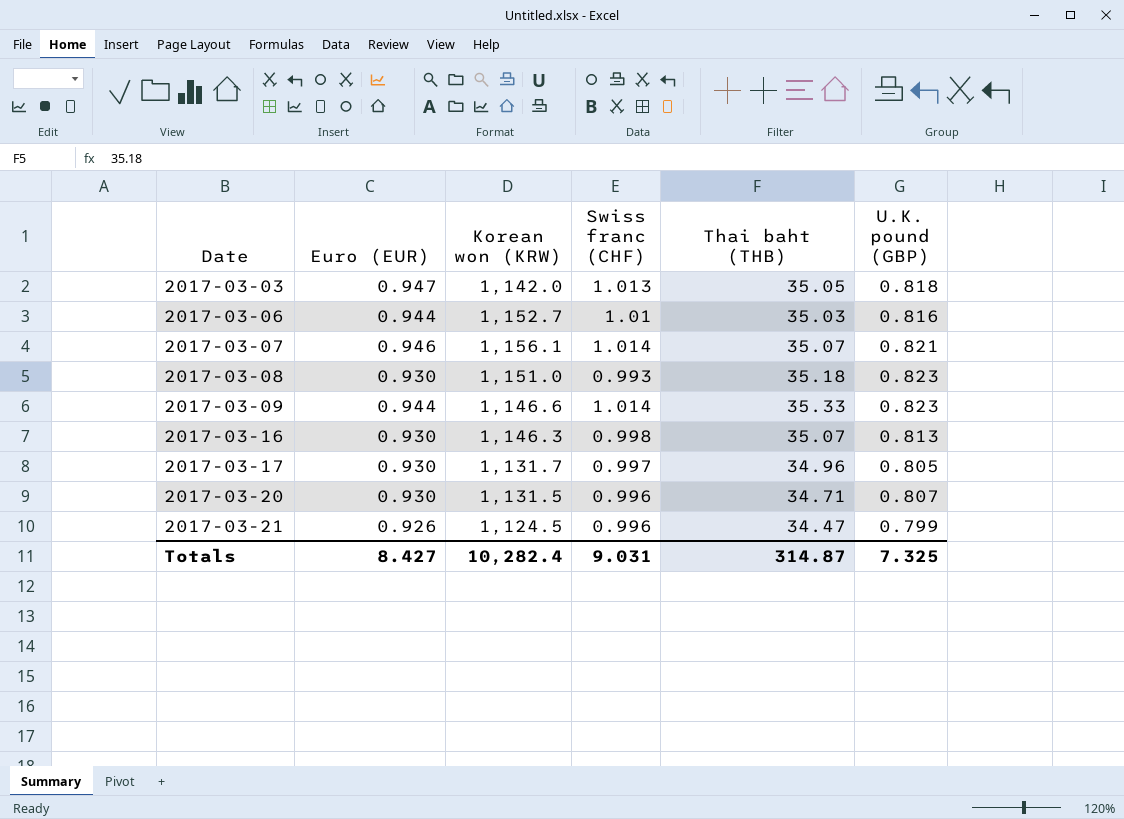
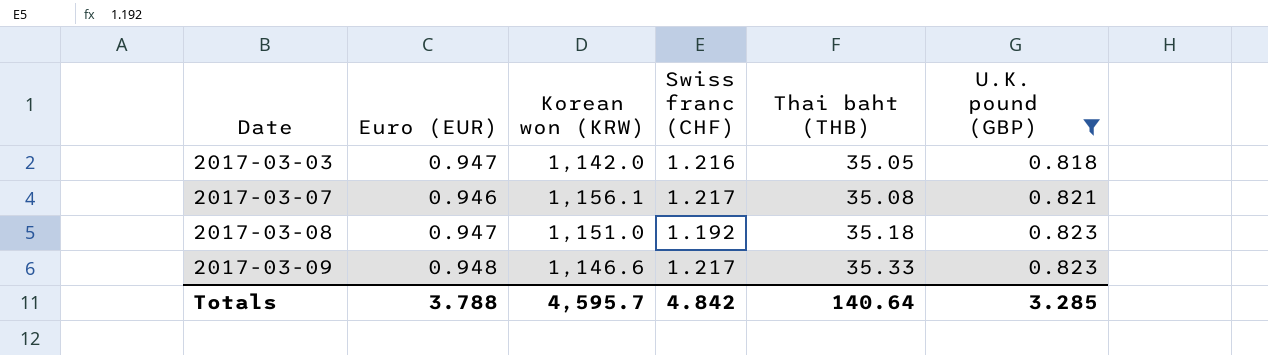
filter: none -> U.K. pound (GBP) >= 0.818
2017-03-03 | Swiss franc (CHF): 1.013 -> 1.216
2017-03-07 | Swiss franc (CHF): 1.014 -> 1.217
2017-03-07 | Thai baht (THB): 35.07 -> 35.08
2017-03-08 | Euro (EUR): 0.930 -> 0.947
2017-03-08 | Swiss franc (CHF): 0.993 -> 1.192
2017-03-09 | Euro (EUR): 0.944 -> 0.948
2017-03-09 | Swiss franc (CHF): 1.014 -> 1.217
Totals | Euro (EUR): 8.427 -> 3.788
Totals | Korean won (KRW): 10,282.4 -> 4,595.7
Totals | Swiss franc (CHF): 9.031 -> 4.842
Totals | Thai baht (THB): 314.87 -> 140.64
Totals | U.K. pound (GBP): 7.325 -> 3.285

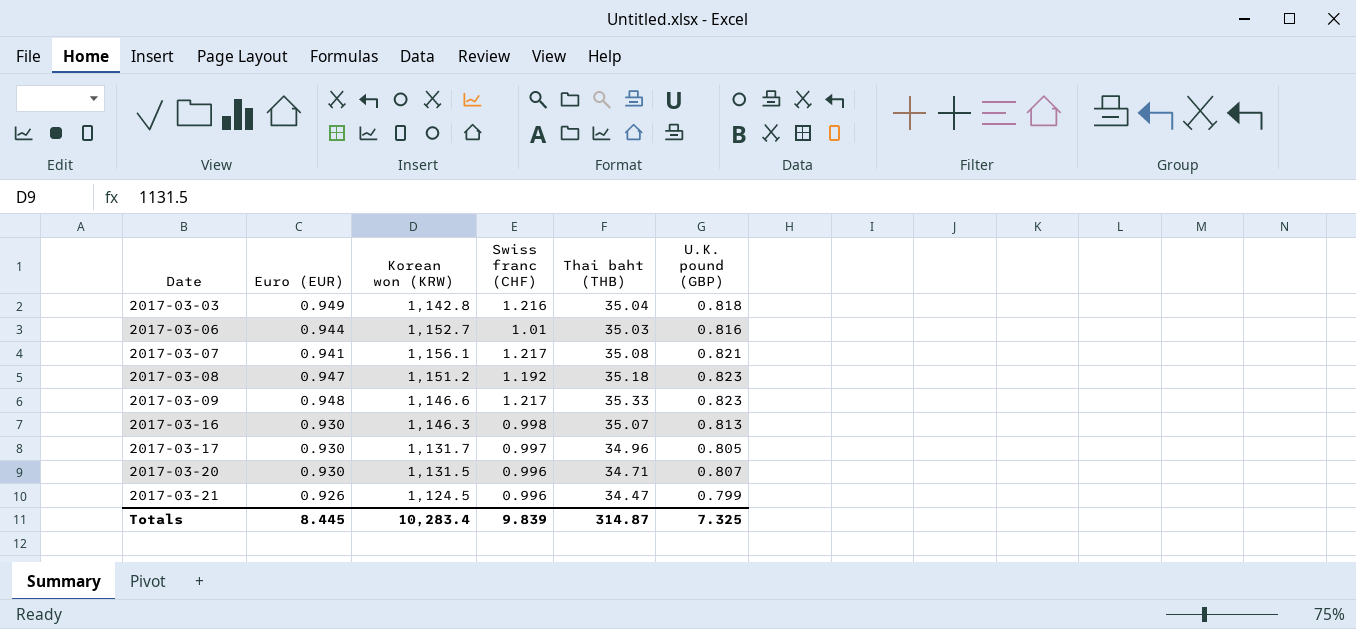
filter: U.K. pound (GBP) >= 0.818 -> none
2017-03-03 | Euro (EUR): 0.947 -> 0.949
2017-03-03 | Korean won (KRW): 1,142.0 -> 1,142.8
2017-03-03 | Thai baht (THB): 35.05 -> 35.04
2017-03-07 | Euro (EUR): 0.946 -> 0.941
2017-03-08 | Korean won (KRW): 1,151.0 -> 1,151.2
Totals | Euro (EUR): 3.788 -> 8.445
Totals | Korean won (KRW): 4,595.7 -> 10,283.4
Totals | Swiss franc (CHF): 4.842 -> 9.839
Totals | Thai baht (THB): 140.64 -> 314.87
Totals | U.K. pound (GBP): 3.285 -> 7.325

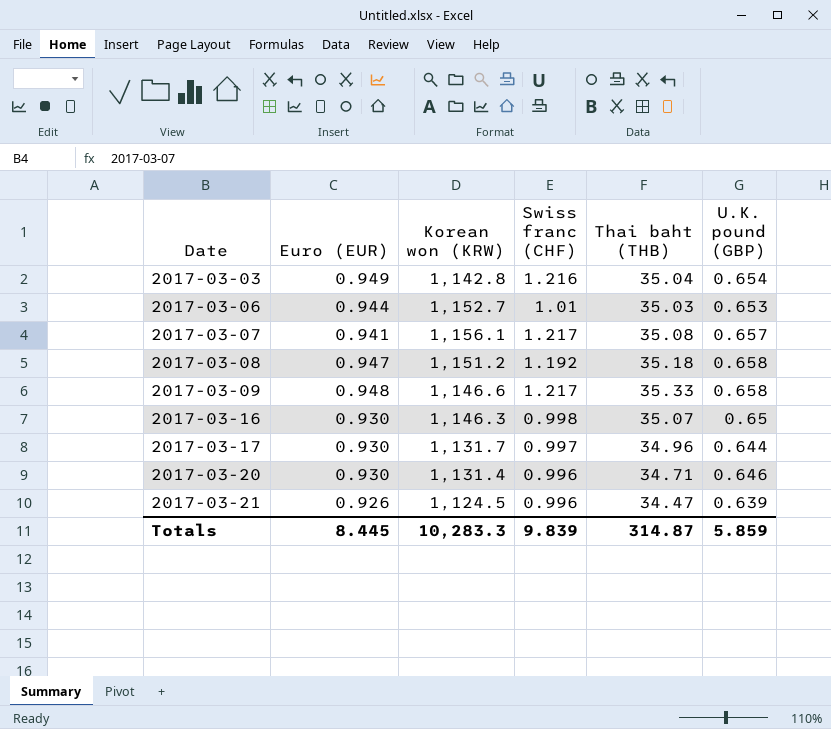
2017-03-03 | U.K. pound (GBP): 0.818 -> 0.654
2017-03-06 | U.K. pound (GBP): 0.816 -> 0.653
2017-03-07 | U.K. pound (GBP): 0.821 -> 0.657
2017-03-08 | U.K. pound (GBP): 0.823 -> 0.658
2017-03-09 | U.K. pound (GBP): 0.823 -> 0.658
2017-03-16 | U.K. pound (GBP): 0.813 -> 0.65
2017-03-17 | U.K. pound (GBP): 0.805 -> 0.644
2017-03-20 | Korean won (KRW): 1,131.5 -> 1,131.4
2017-03-20 | U.K. pound (GBP): 0.807 -> 0.646
2017-03-21 | U.K. pound (GBP): 0.799 -> 0.639
Totals | Korean won (KRW): 10,283.4 -> 10,283.3
Totals | U.K. pound (GBP): 7.325 -> 5.859

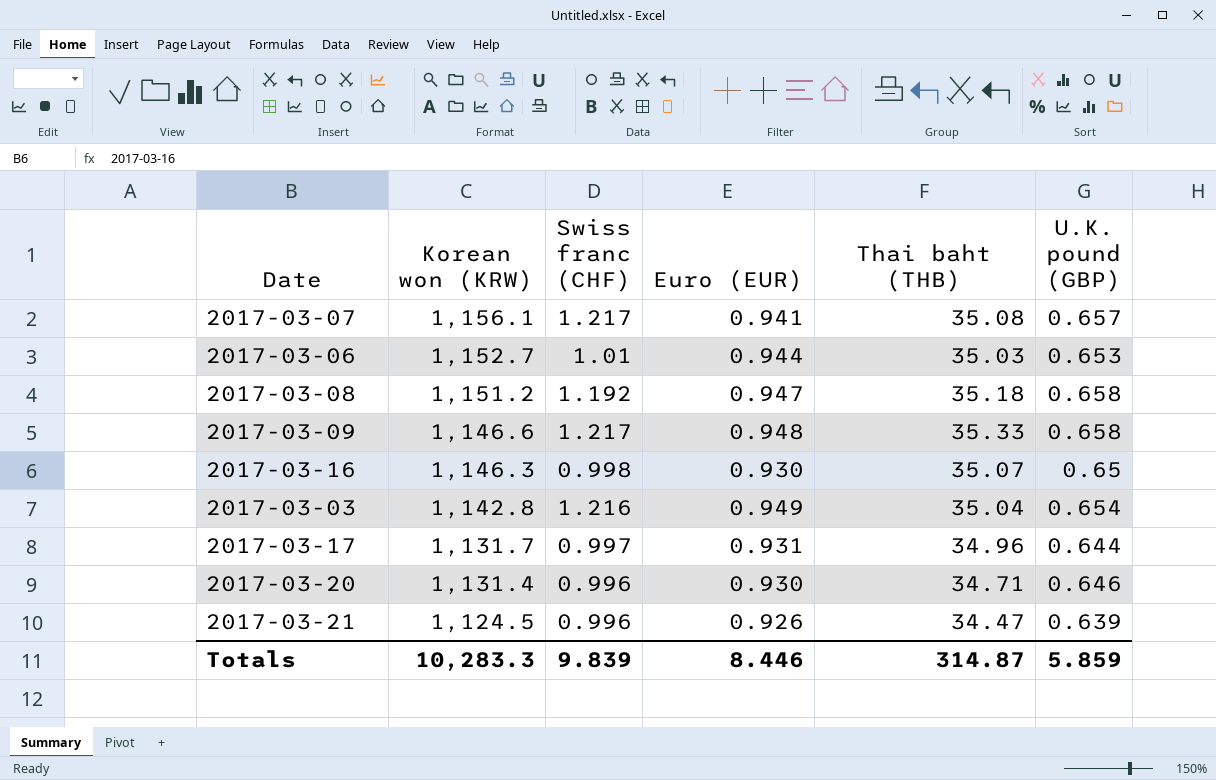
row order: Date ascending -> Korean won (KRW) descending
column Euro (EUR) | position: 2 -> 4
2017-03-17 | Euro (EUR): 0.930 -> 0.931
Totals | Euro (EUR): 8.445 -> 8.446

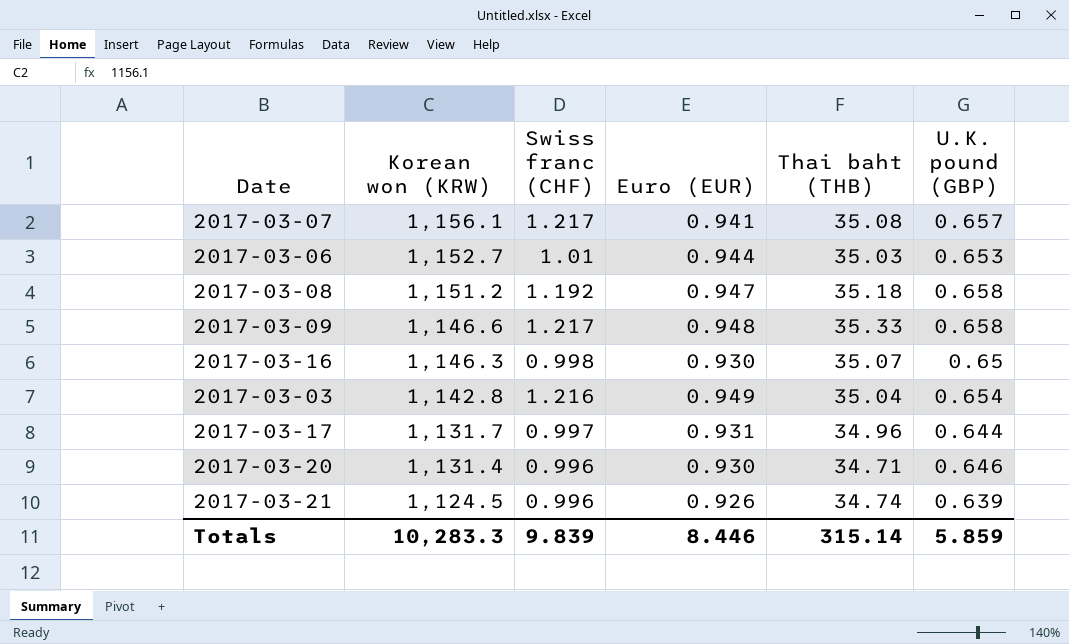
2017-03-21 | Thai baht (THB): 34.47 -> 34.74
Totals | Thai baht (THB): 314.87 -> 315.14

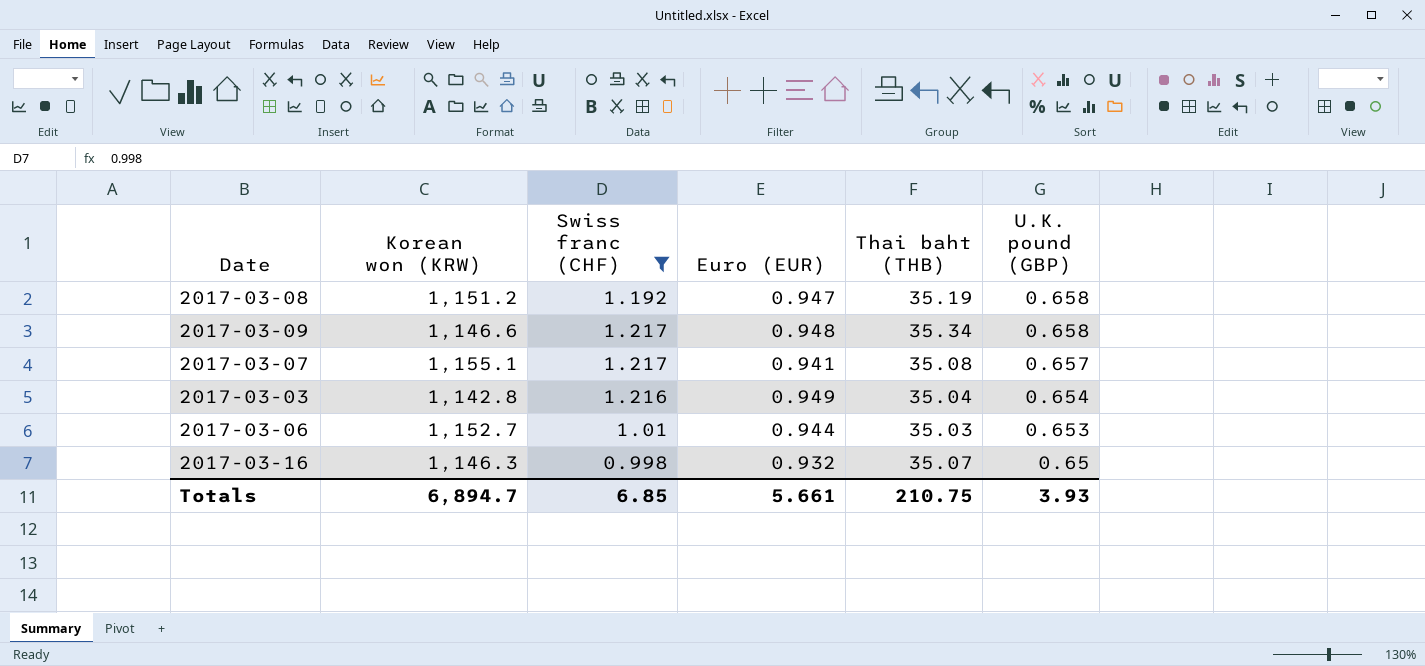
filter: none -> Swiss franc (CHF) >= 0.998
row order: Korean won (KRW) descending -> U.K. pound (GBP) descending
2017-03-08 | Thai baht (THB): 35.18 -> 35.19
2017-03-09 | Thai baht (THB): 35.33 -> 35.34
2017-03-07 | Korean won (KRW): 1,156.1 -> 1,155.1
2017-03-16 | Euro (EUR): 0.930 -> 0.932
Totals | Korean won (KRW): 10,283.3 -> 6,894.7
Totals | Swiss franc (CHF): 9.839 -> 6.85
Totals | Euro (EUR): 8.446 -> 5.661
Totals | Thai baht (THB): 315.14 -> 210.75
Totals | U.K. pound (GBP): 5.859 -> 3.93

